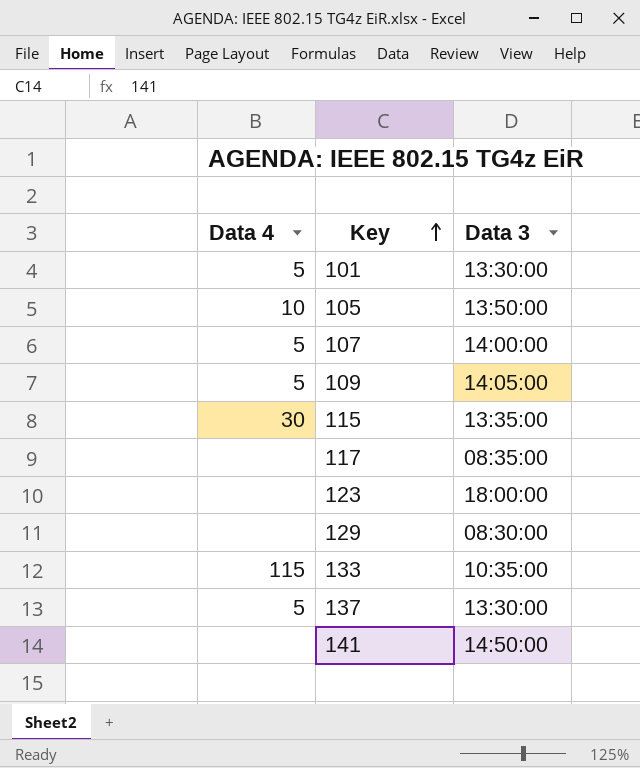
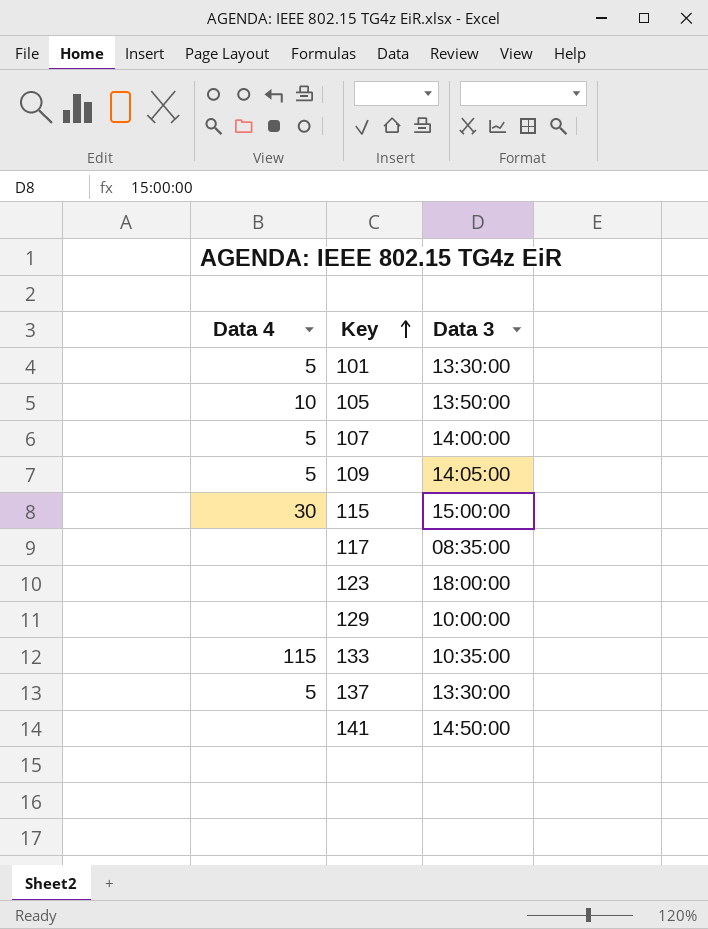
115 | Data 3: 13:35:00 -> 15:00:00
129 | Data 3: 08:30:00 -> 10:00:00

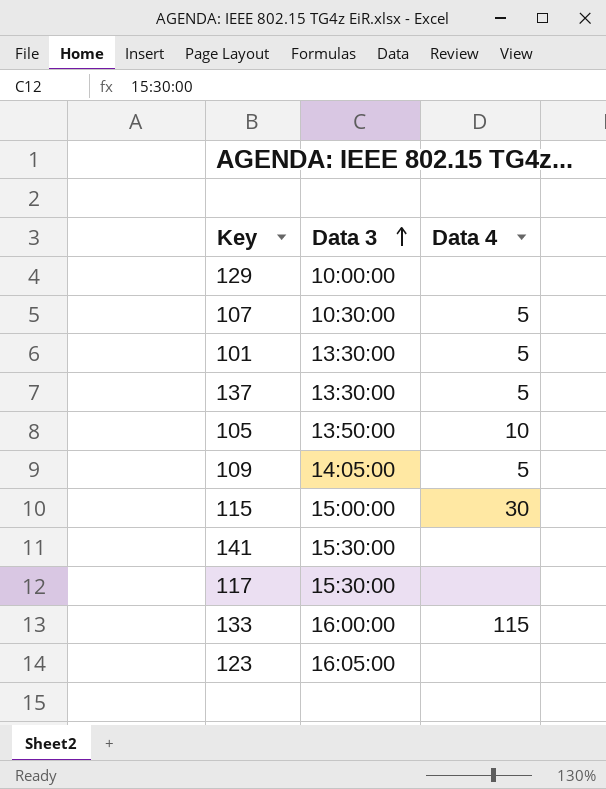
row order: Key ascending -> Data 3 ascending
column Data 4 | position: 1 -> 3
107 | Data 3: 14:00:00 -> 10:30:00
141 | Data 3: 14:50:00 -> 15:30:00
117 | Data 3: 08:35:00 -> 15:30:00
133 | Data 3: 10:35:00 -> 16:00:00
123 | Data 3: 18:00:00 -> 16:05:00

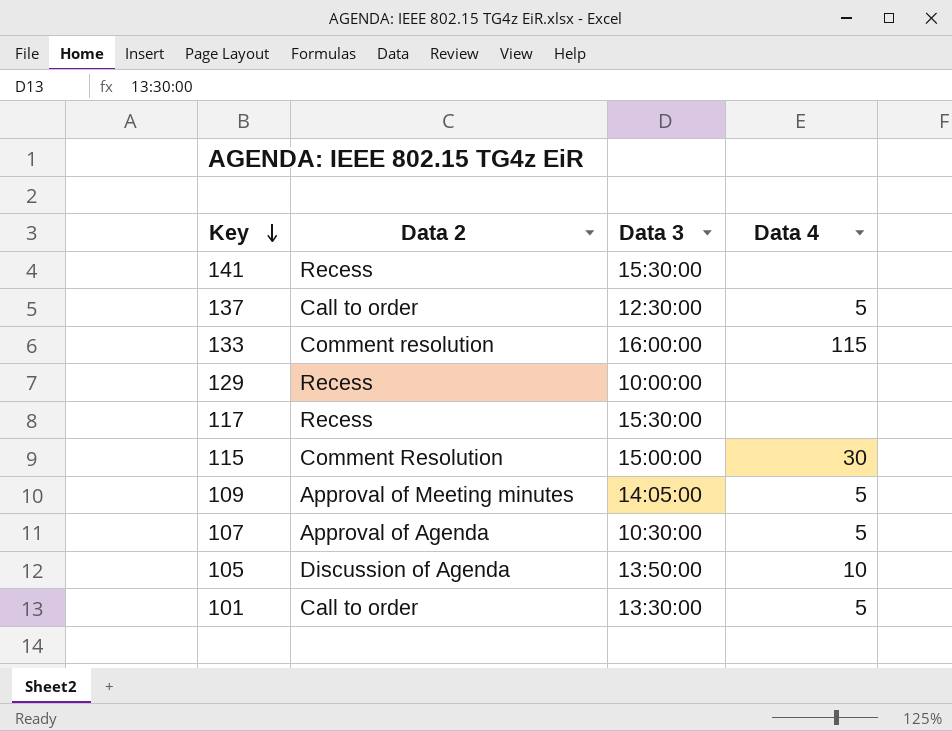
row order: Data 3 ascending -> Key descending
column Data 2 | position: none -> 2
row 123: 16:05:00 | none -> none
137 | Data 3: 13:30:00 -> 12:30:00

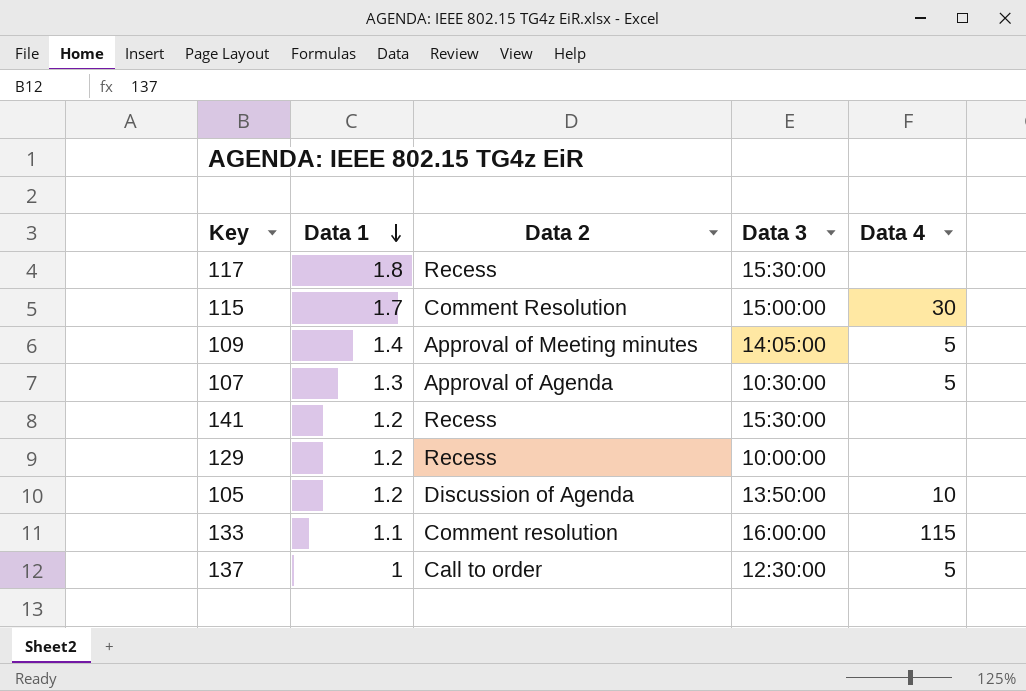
row order: Key descending -> Data 1 descending
column Data 1 | position: none -> 2
row 101: Call to order | 13:30:00 | 5 -> none

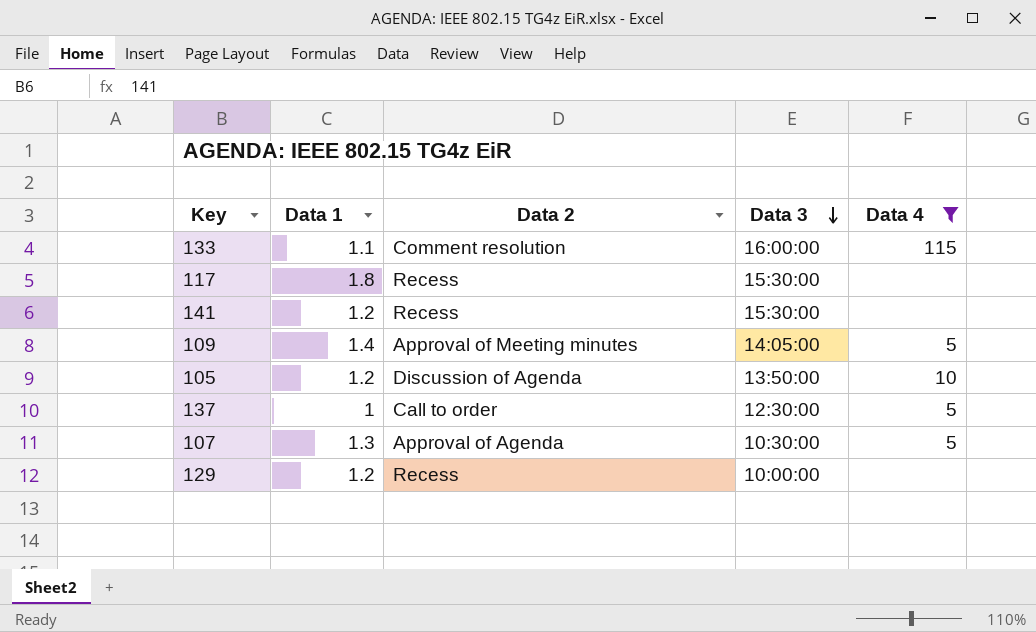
filter: none -> Data 4 != 30
row order: Data 1 descending -> Data 3 descending

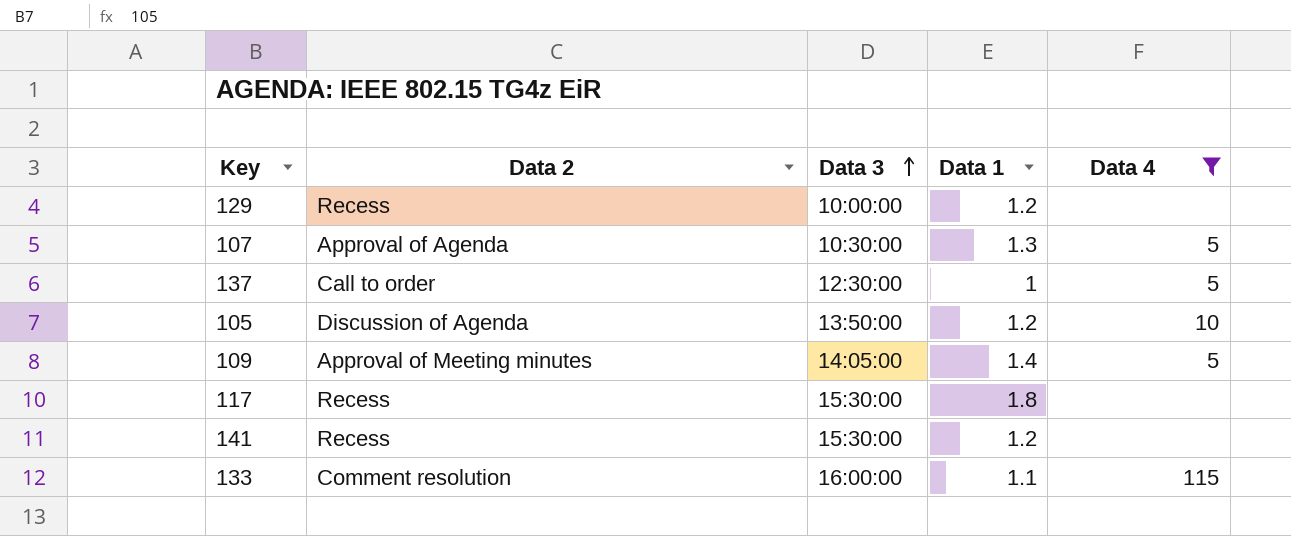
row order: Data 3 descending -> Data 3 ascending
column Data 1 | position: 2 -> 4

